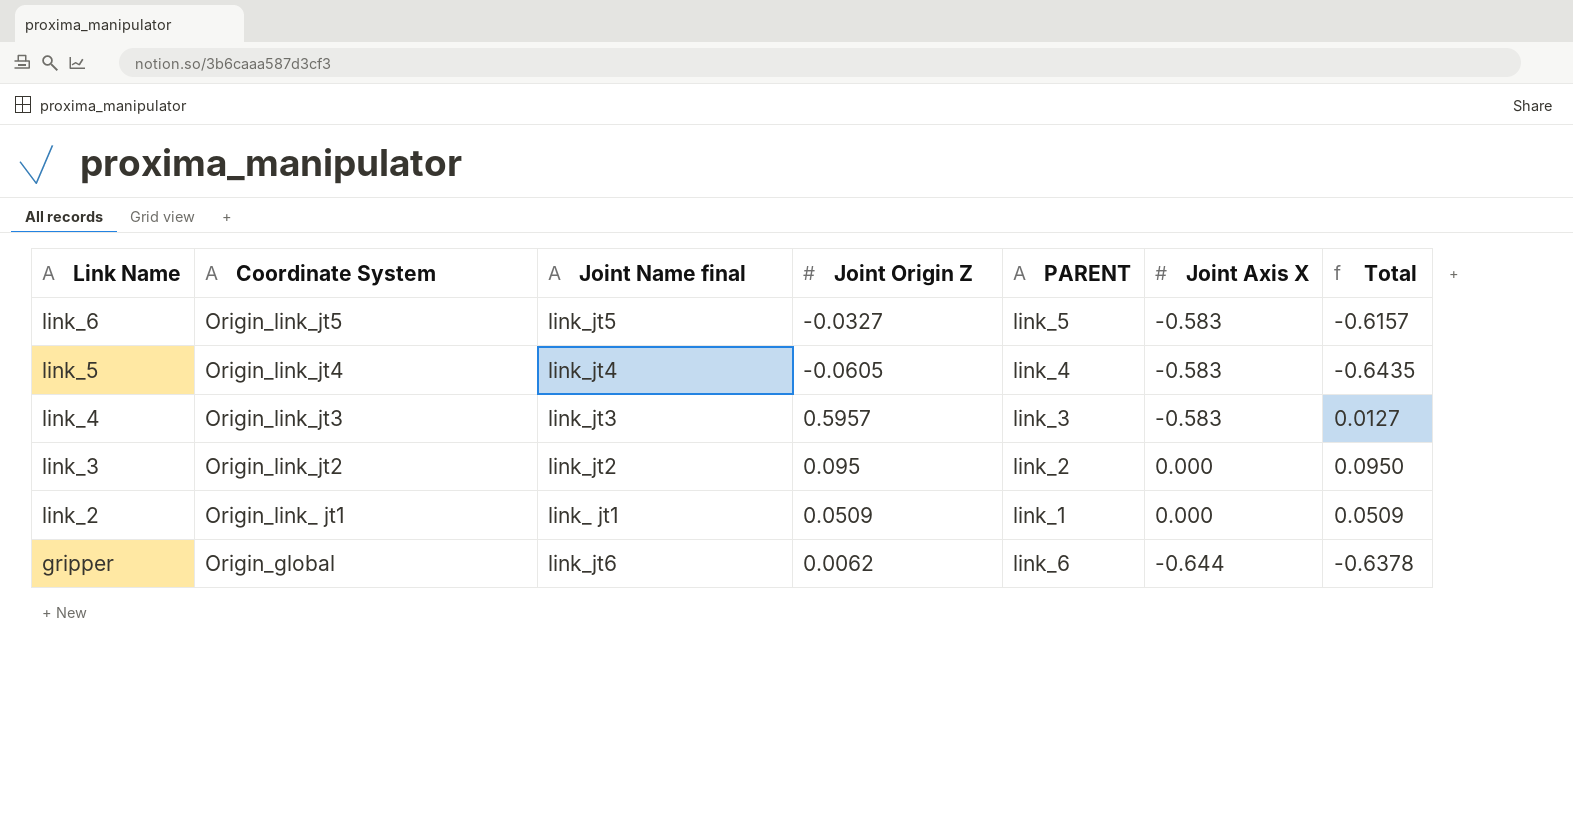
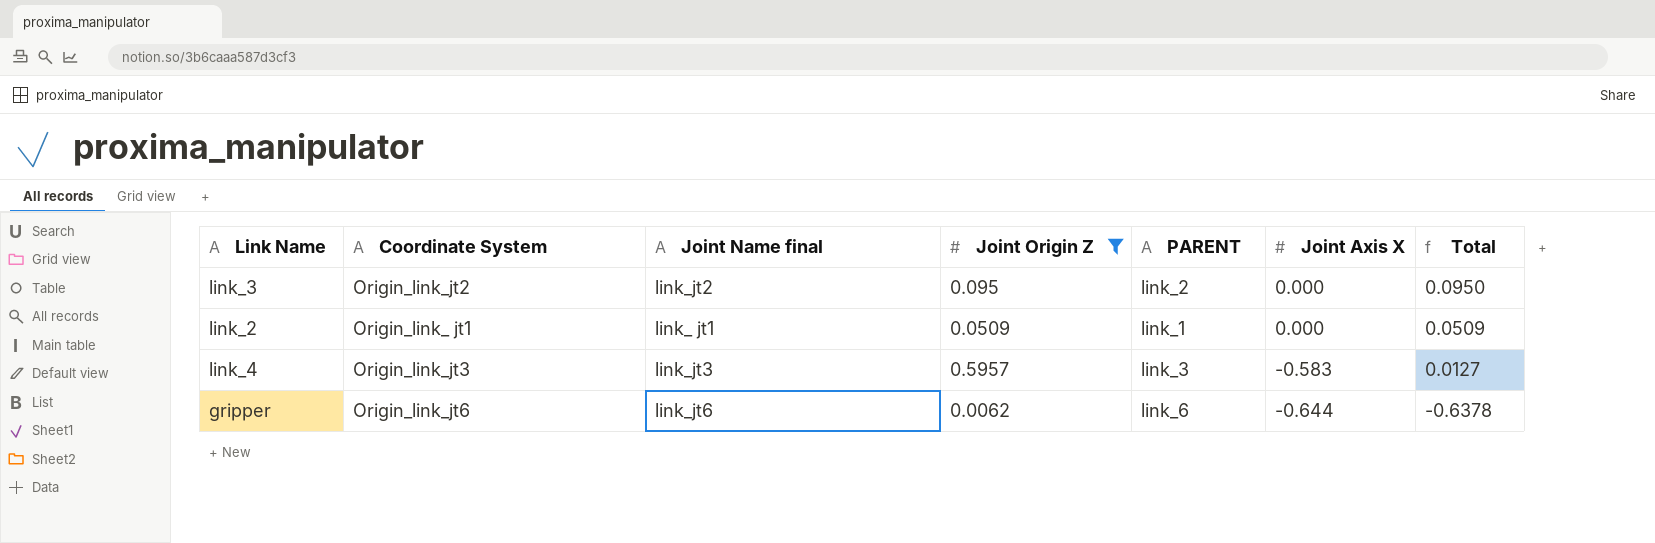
filter: none -> Joint Origin Z >= 0.0062
row order: Link Name descending -> Joint Axis X descending
gripper | Coordinate System: Origin_global -> Origin_link_jt6

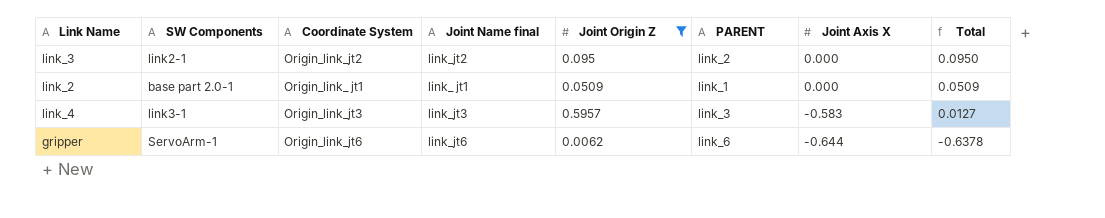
column SW Components | position: none -> 2

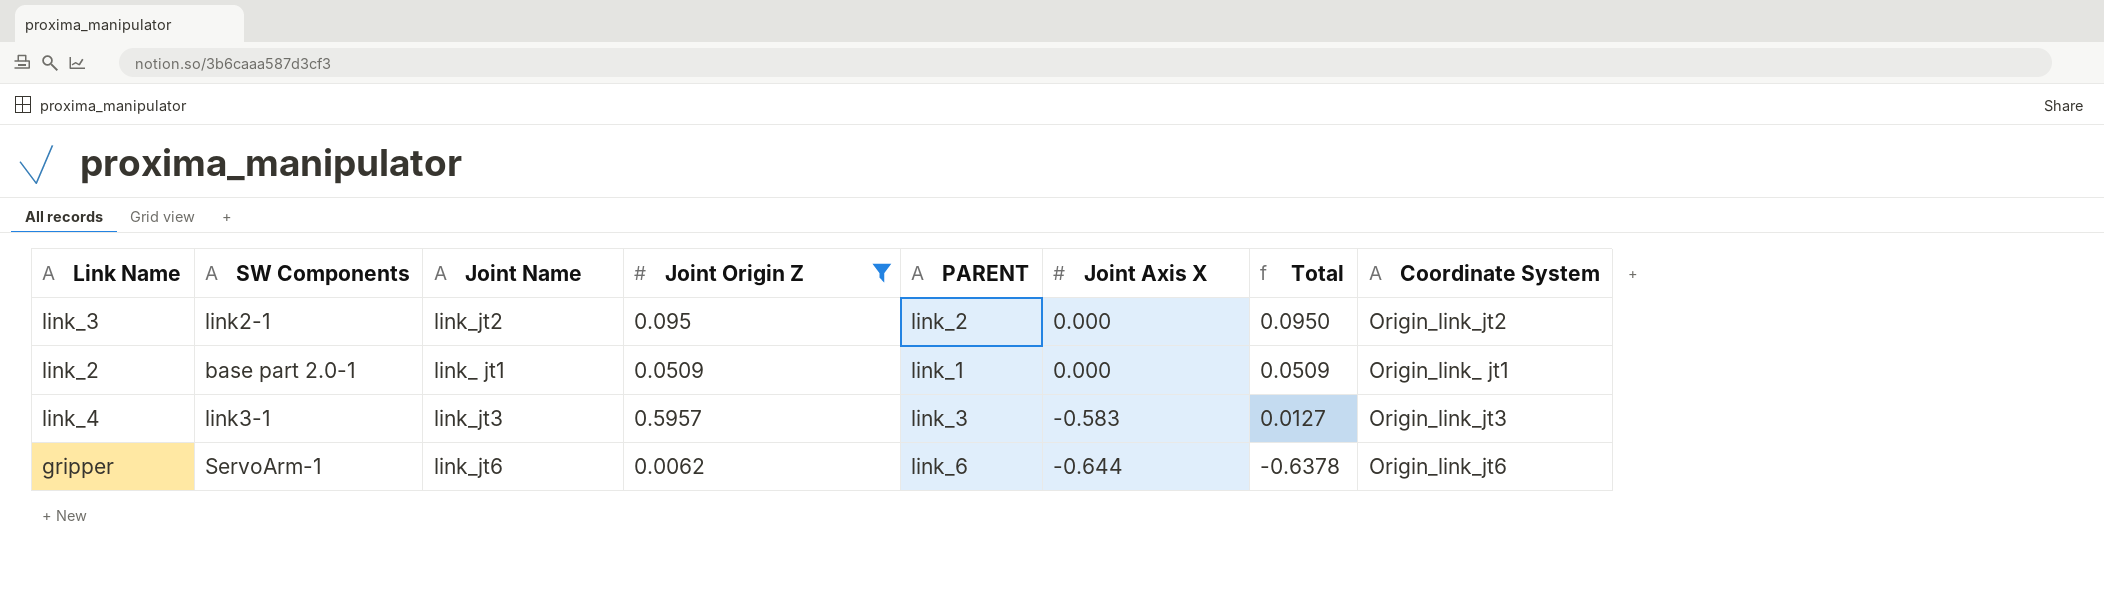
column name: Joint Name final -> Joint Name
column Coordinate System | position: 3 -> 8

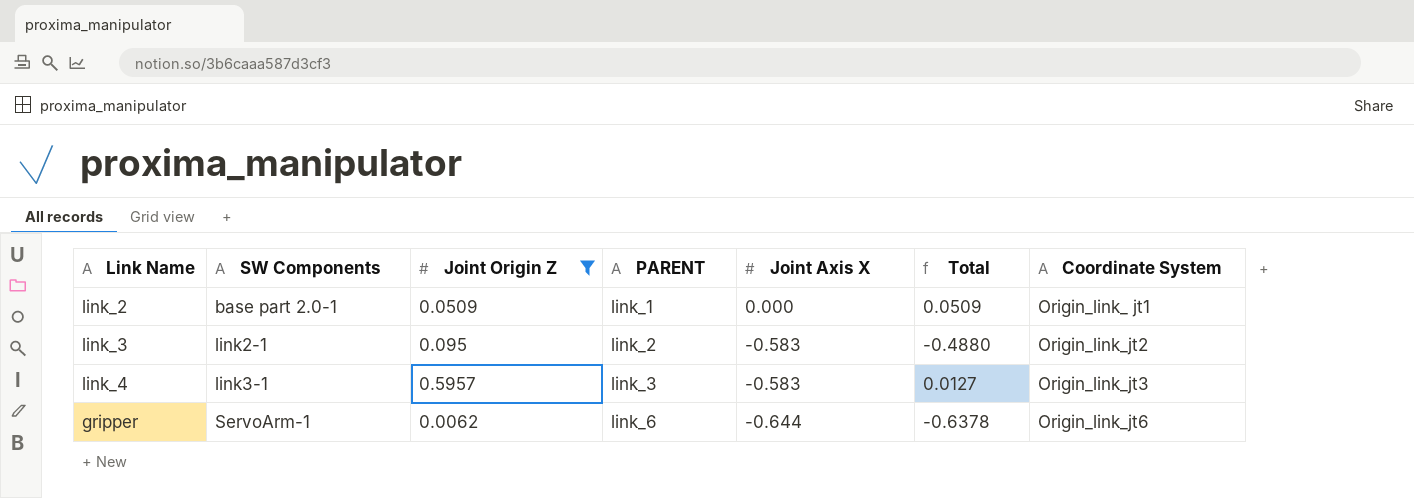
row order: Joint Axis X descending -> SW Components ascending
column Joint Name | position: 3 -> none
link_3 | Joint Axis X: 0.000 -> -0.583
link_3 | Total: 0.0950 -> -0.4880

